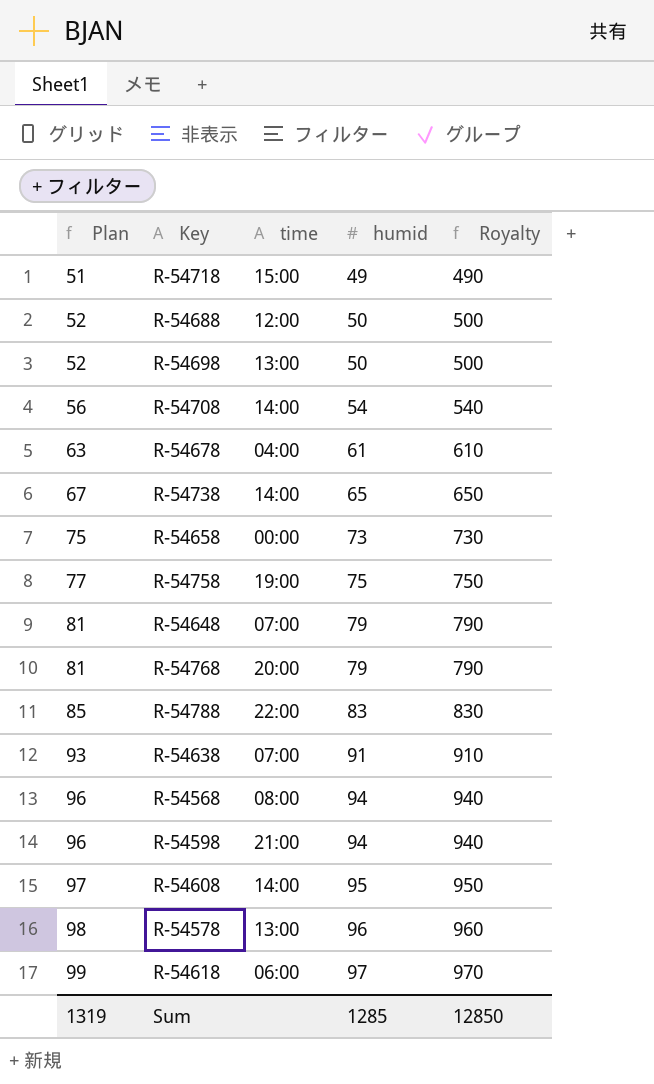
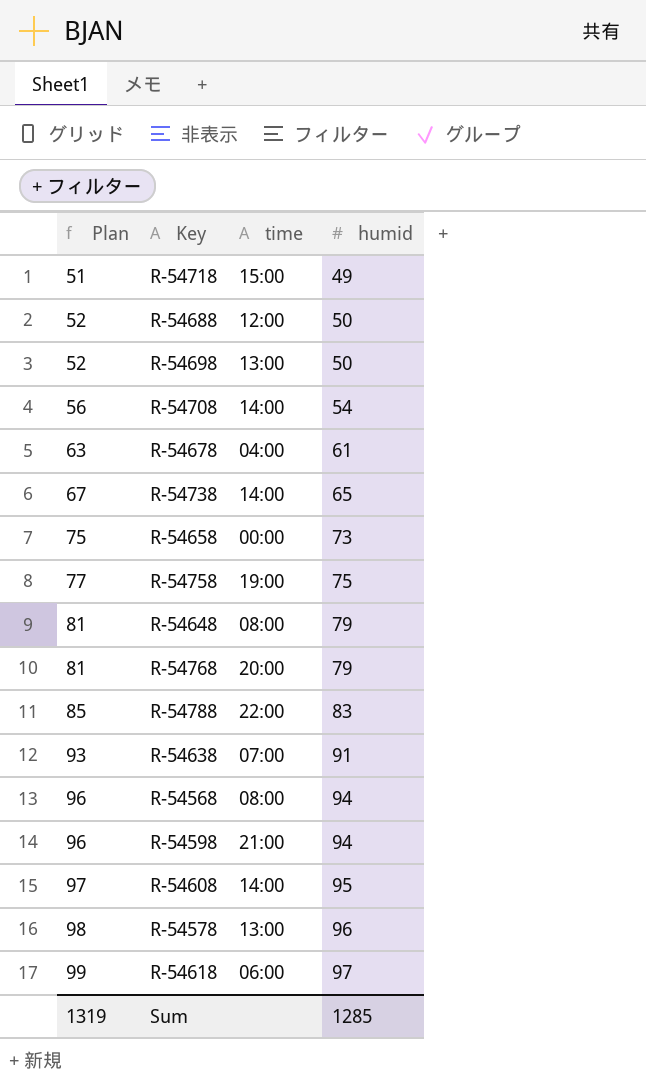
column Royalty | formula: [humid] * 10 -> none
R-54648 | time: 07:00 -> 08:00

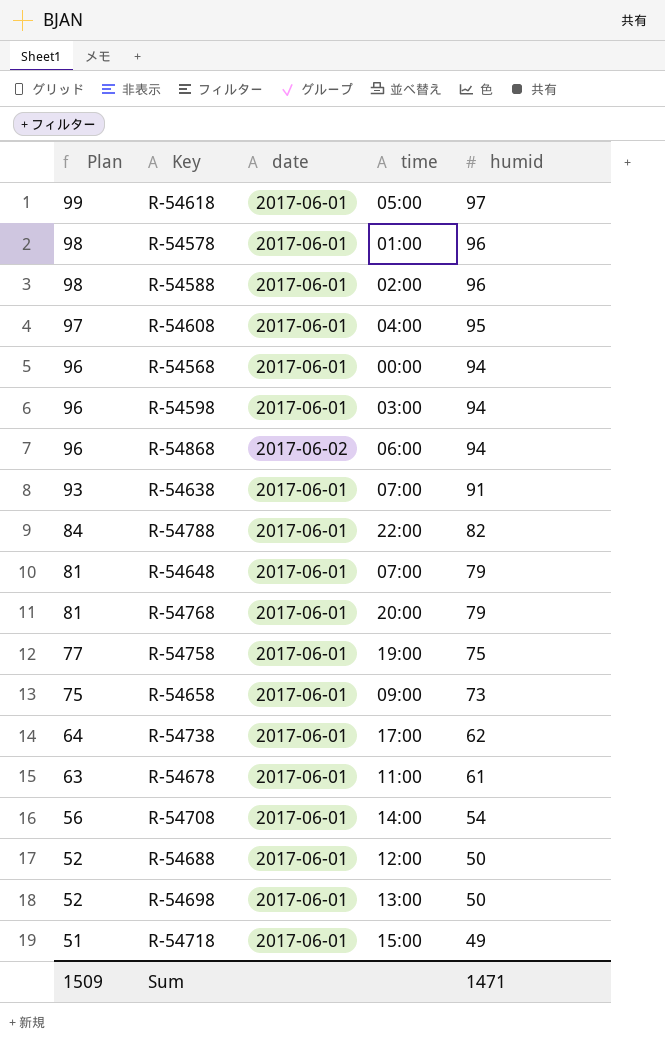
row order: Plan ascending -> Plan descending
column date | position: none -> 3
R-54618 | time: 06:00 -> 05:00
R-54578 | time: 13:00 -> 01:00
row R-54588: none -> 98 | 2017-06-01 | 02:00 | 96
R-54608 | time: 14:00 -> 04:00
R-54568 | time: 08:00 -> 00:00
R-54598 | time: 21:00 -> 03:00
row R-54868: none -> 96 | 2017-06-02 | 06:00 | 94
R-54788 | Plan: 85 -> 84
R-54788 | humid: 83 -> 82
R-54648 | time: 08:00 -> 07:00
R-54658 | time: 00:00 -> 09:00
R-54738 | Plan: 67 -> 64
R-54738 | time: 14:00 -> 17:00
R-54738 | humid: 65 -> 62
R-54678 | time: 04:00 -> 11:00
Sum | Plan: 1319 -> 1509
Sum | humid: 1285 -> 1471

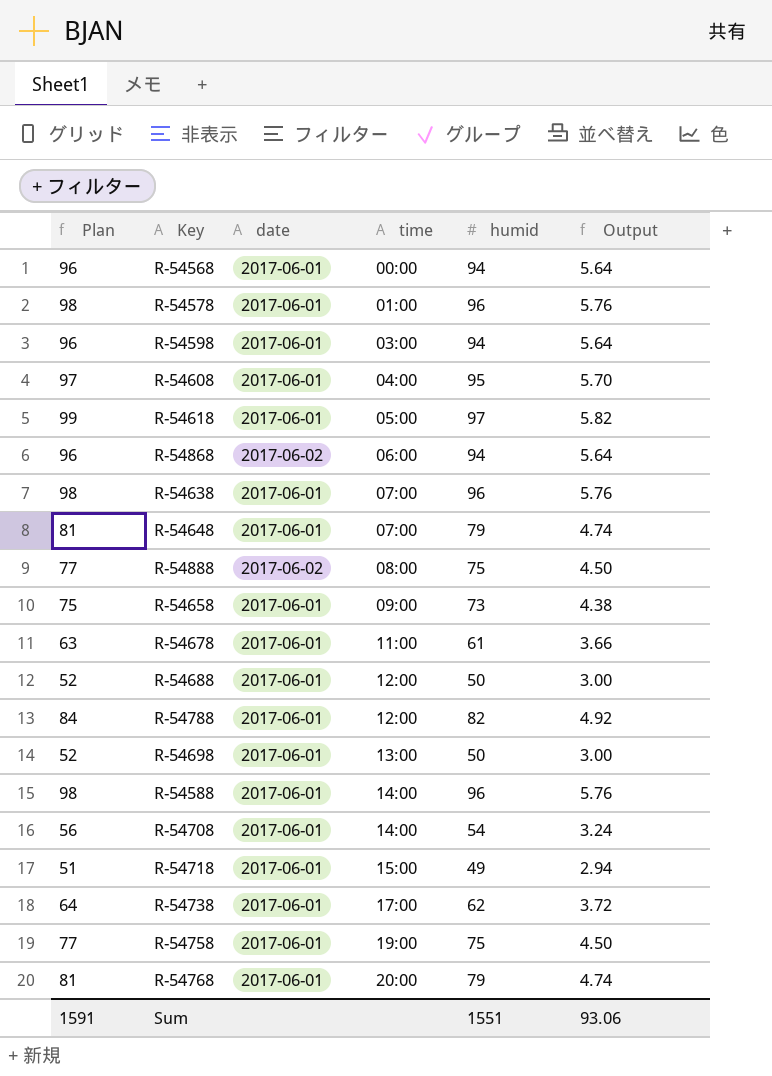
row order: Plan descending -> time ascending
column Output | formula: none -> [humid] * 0.06
R-54638 | Plan: 93 -> 98
R-54638 | humid: 91 -> 96
row R-54888: none -> 77 | 2017-06-02 | 08:00 | 75 | 4.50
R-54788 | time: 22:00 -> 12:00
R-54588 | time: 02:00 -> 14:00
Sum | Plan: 1509 -> 1591
Sum | humid: 1471 -> 1551

